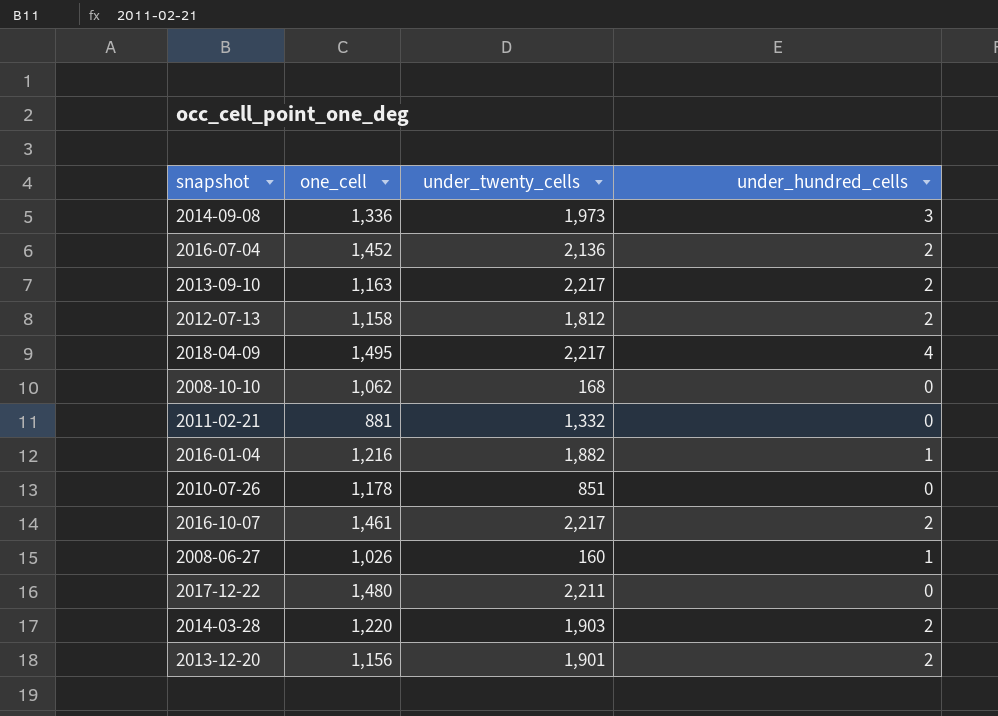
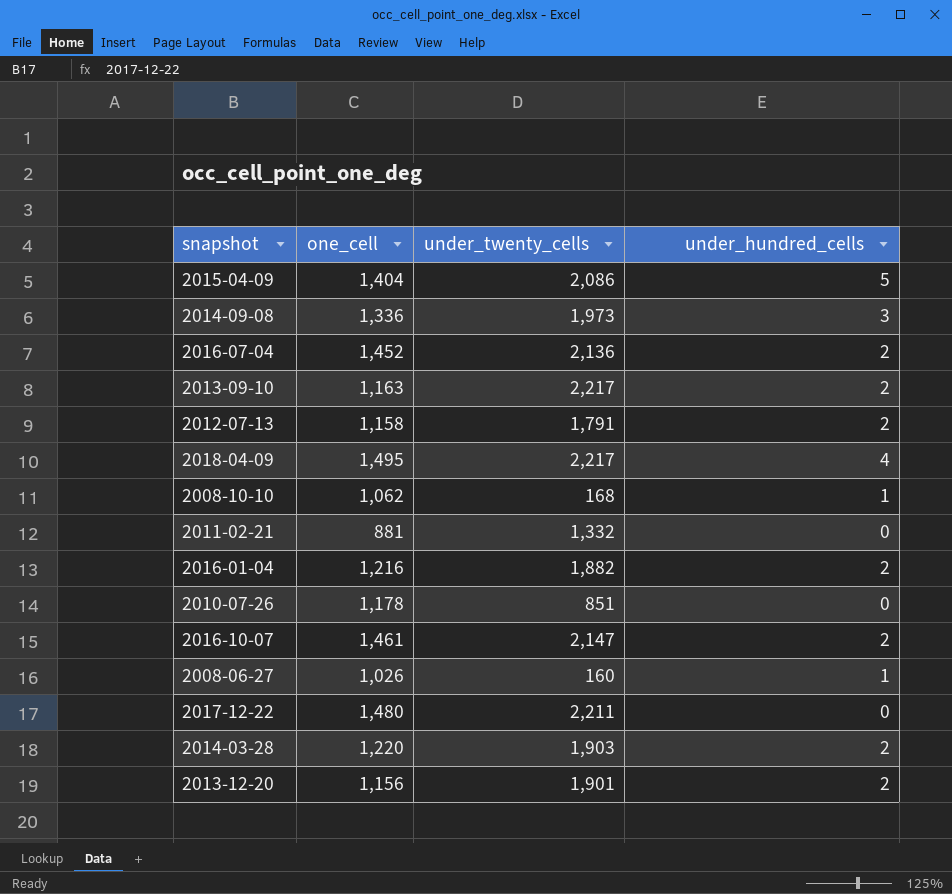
row 2015-04-09: none -> 1,404 | 2,086 | 5
2012-07-13 | under_twenty_cells: 1,812 -> 1,791
2008-10-10 | under_hundred_cells: 0 -> 1
2016-01-04 | under_hundred_cells: 1 -> 2
2016-10-07 | under_twenty_cells: 2,217 -> 2,147

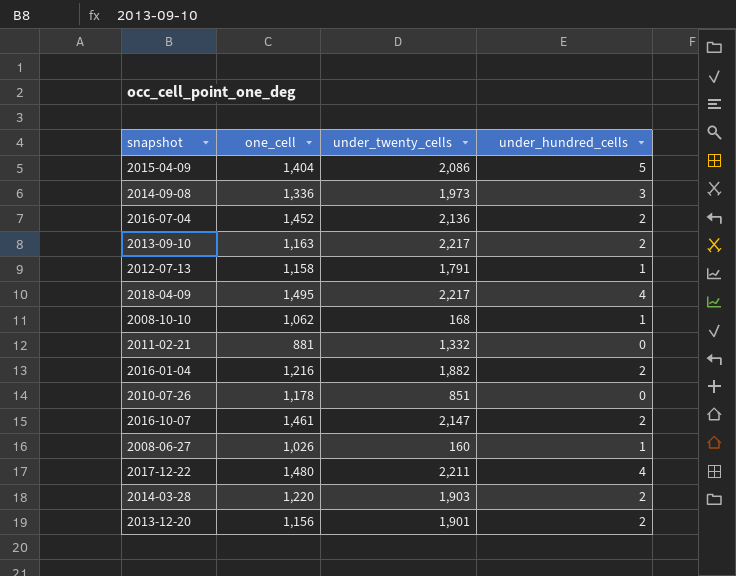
2012-07-13 | under_hundred_cells: 2 -> 1
2017-12-22 | under_hundred_cells: 0 -> 4

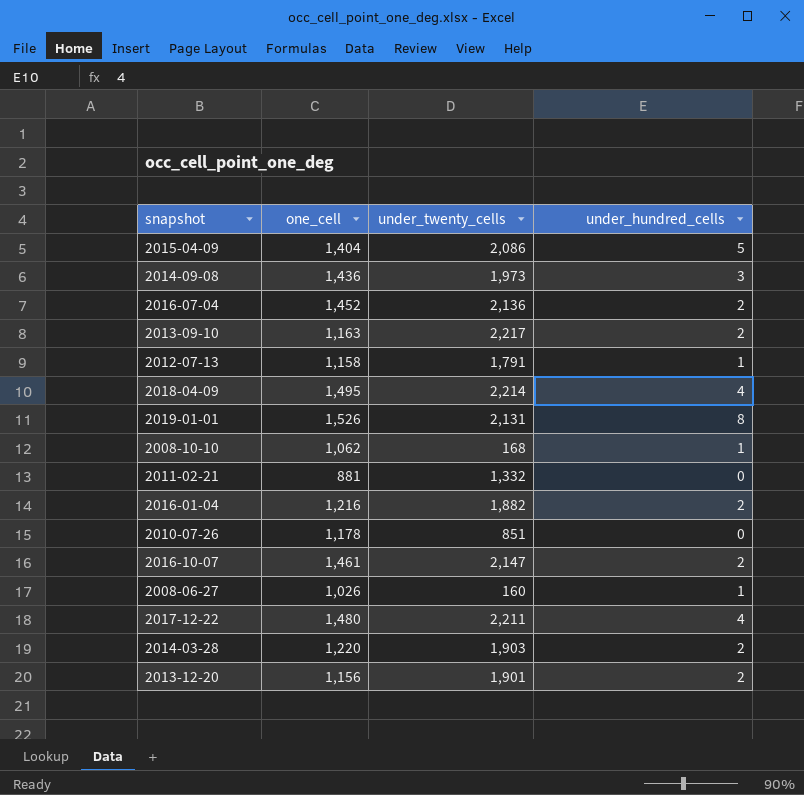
2014-09-08 | one_cell: 1,336 -> 1,436
2018-04-09 | under_twenty_cells: 2,217 -> 2,214
row 2019-01-01: none -> 1,526 | 2,131 | 8

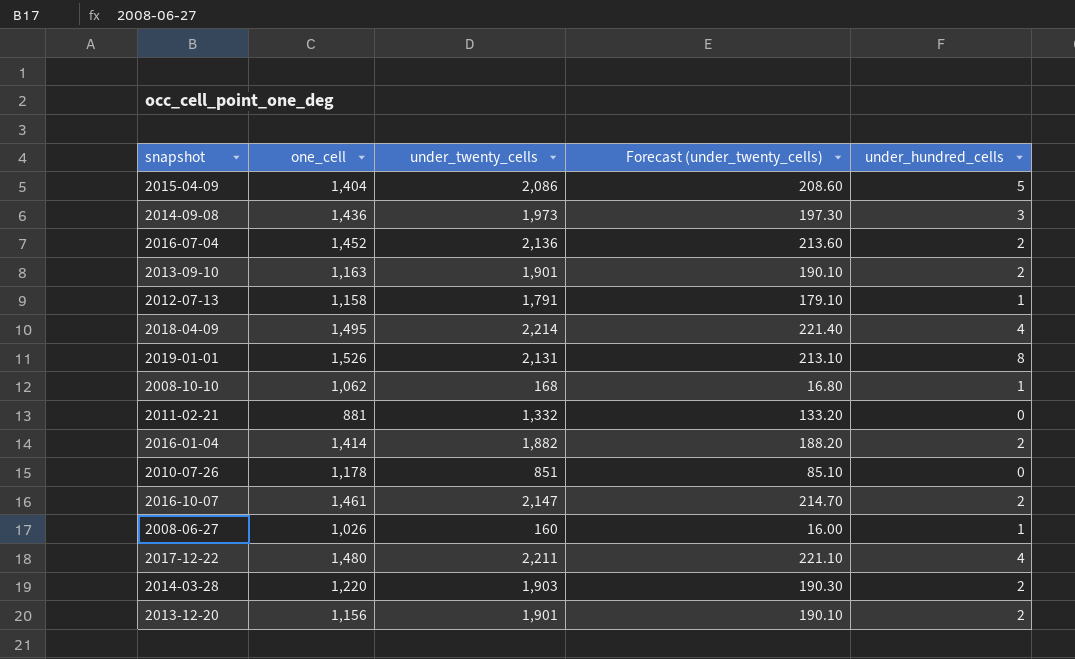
column Forecast (under_twenty_cells) | formula: none -> [under_twenty_cells] * 0.1
2013-09-10 | under_twenty_cells: 2,217 -> 1,901
2016-01-04 | one_cell: 1,216 -> 1,414

